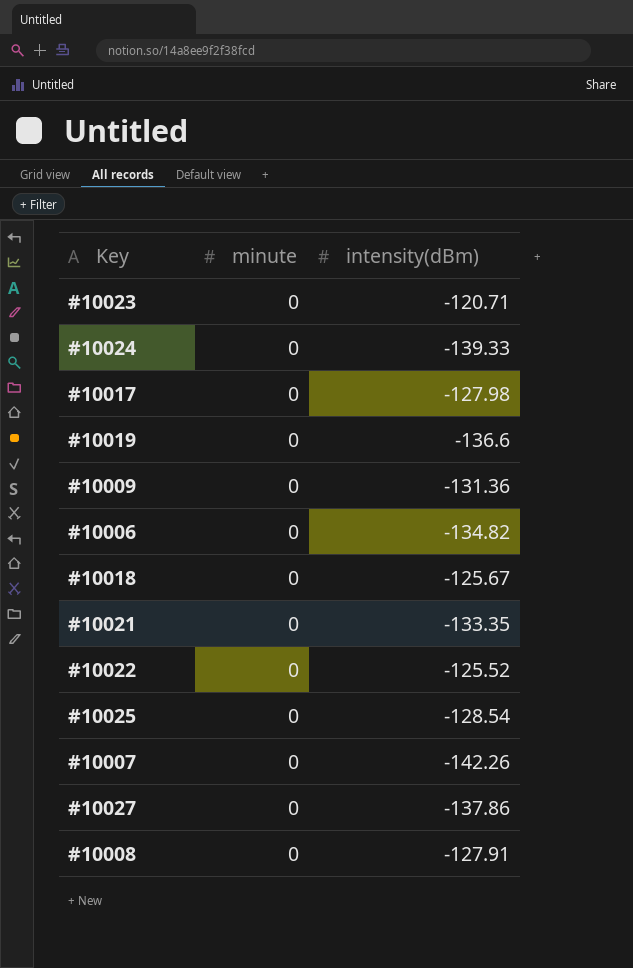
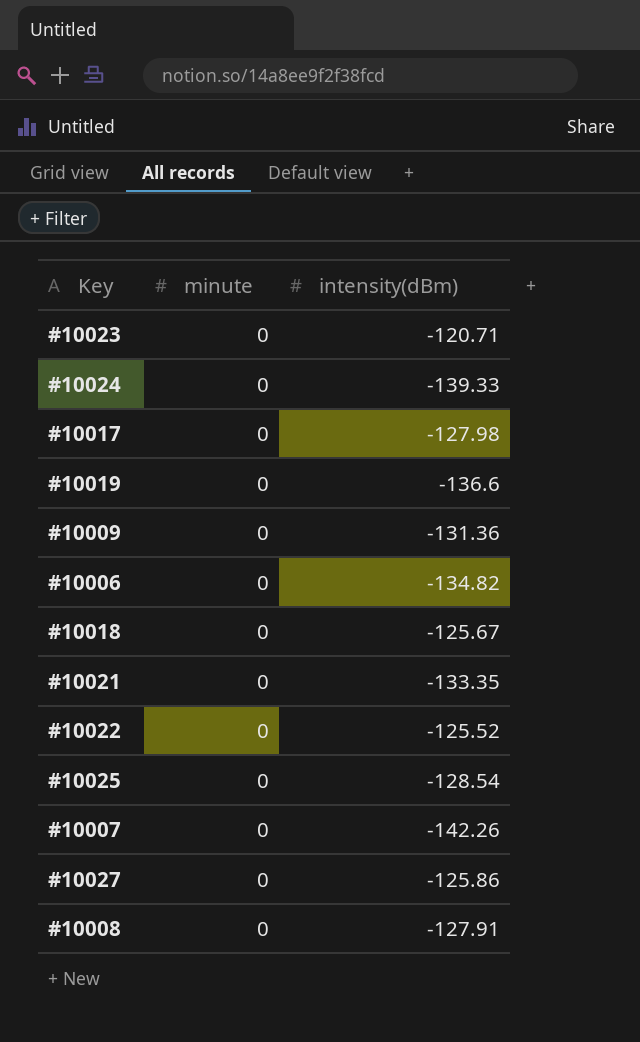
#10027 | intensity(dBm): -137.86 -> -125.86

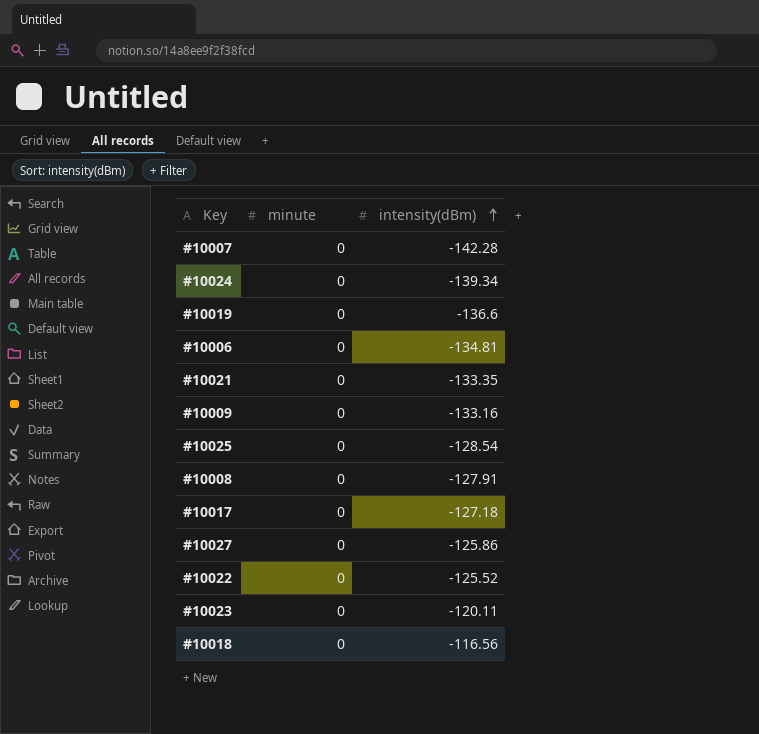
row order: none -> intensity(dBm) ascending
#10007 | intensity(dBm): -142.26 -> -142.28
#10024 | intensity(dBm): -139.33 -> -139.34
#10006 | intensity(dBm): -134.82 -> -134.81
#10009 | intensity(dBm): -131.36 -> -133.16
#10017 | intensity(dBm): -127.98 -> -127.18
#10023 | intensity(dBm): -120.71 -> -120.11
#10018 | intensity(dBm): -125.67 -> -116.56

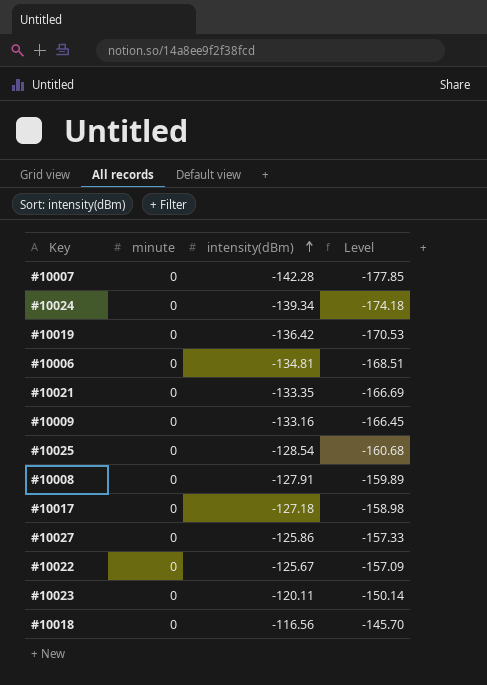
column Level | formula: none -> [intensity(dBm)] * 1.25
#10019 | intensity(dBm): -136.6 -> -136.42
#10022 | intensity(dBm): -125.52 -> -125.67

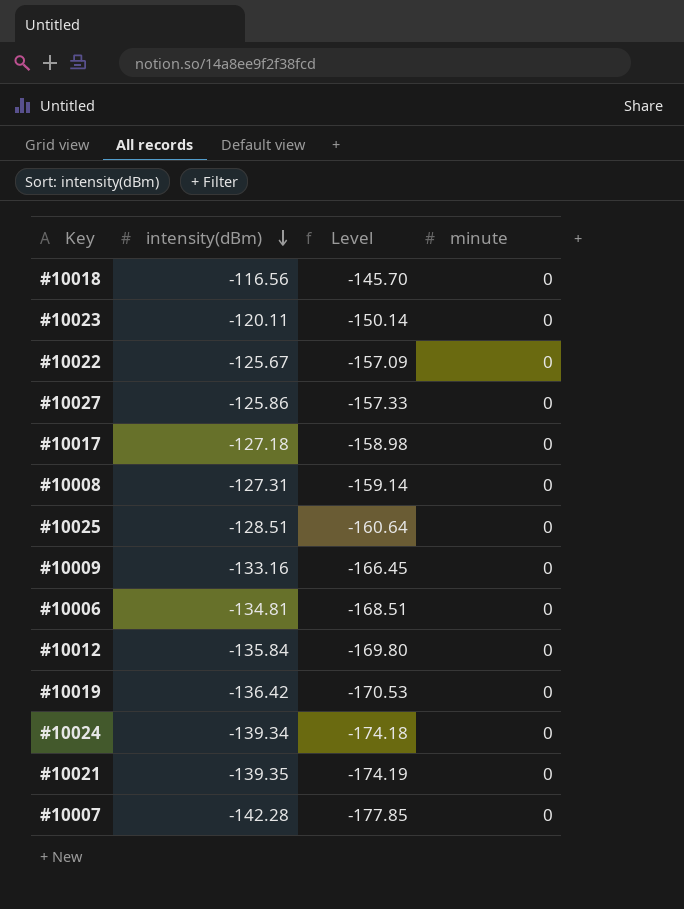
row order: intensity(dBm) ascending -> intensity(dBm) descending
column minute | position: 2 -> 4
#10008 | intensity(dBm): -127.91 -> -127.31
#10008 | Level: -159.89 -> -159.14
#10025 | intensity(dBm): -128.54 -> -128.51
#10025 | Level: -160.68 -> -160.64
row #10012: none -> -135.84 | -169.80 | 0
#10021 | intensity(dBm): -133.35 -> -139.35
#10021 | Level: -166.69 -> -174.19

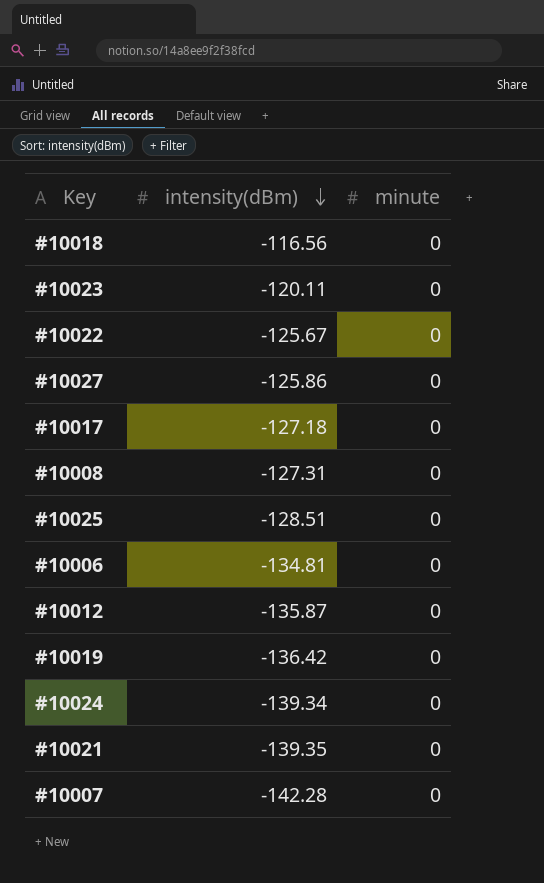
column Level | formula: [intensity(dBm)] * 1.25 -> none
row #10009: -133.16 | -166.45 | 0 -> none
#10012 | intensity(dBm): -135.84 -> -135.87

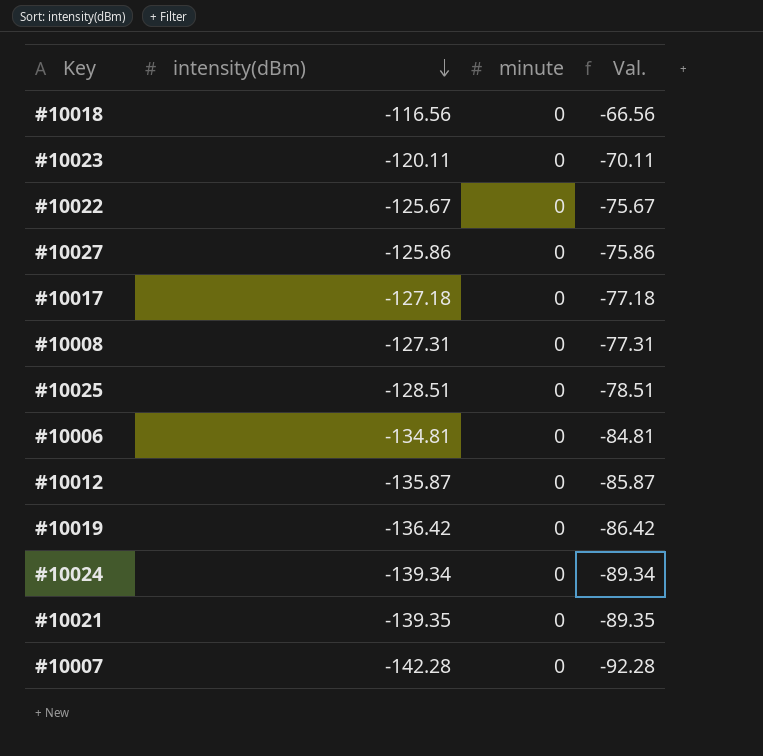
column Val. | formula: none -> [intensity(dBm)] + 50

